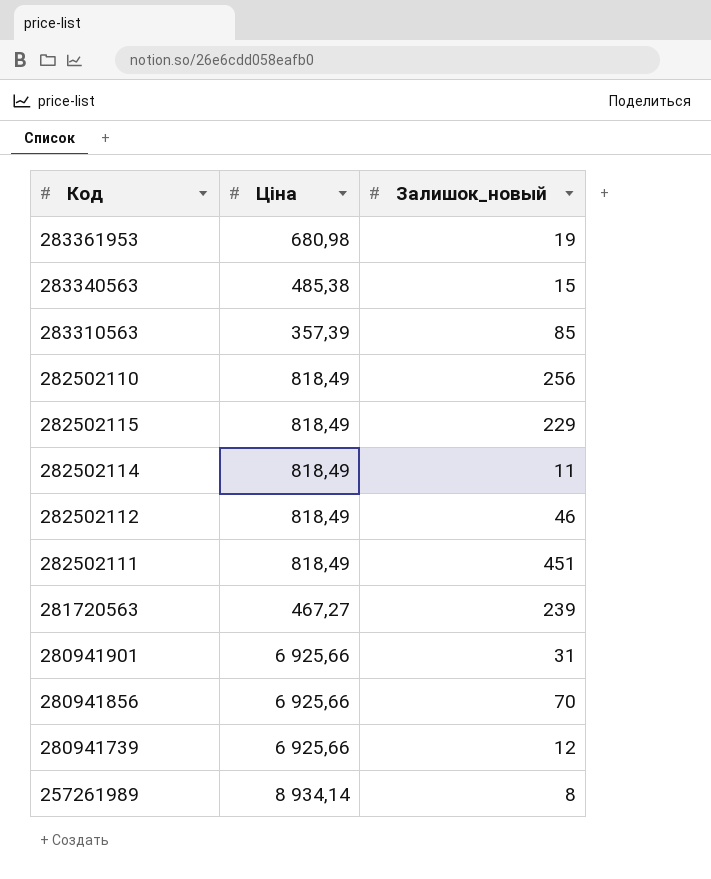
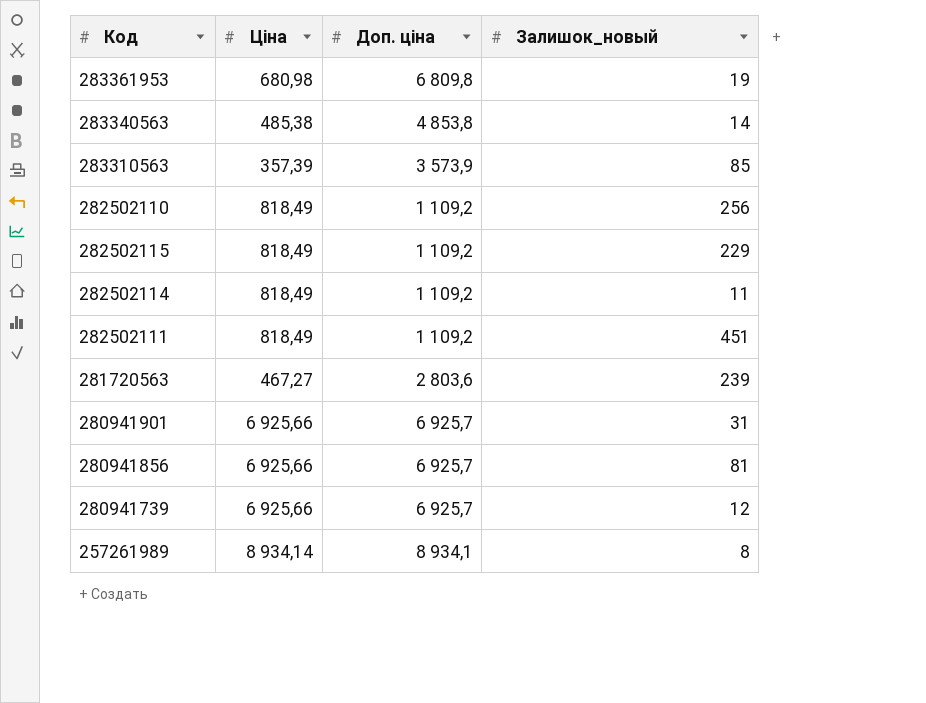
column Доп. ціна | position: none -> 3
row 282502112: 818,49 | 46 -> none
283340563 | Залишок_новый: 15 -> 14
280941856 | Залишок_новый: 70 -> 81

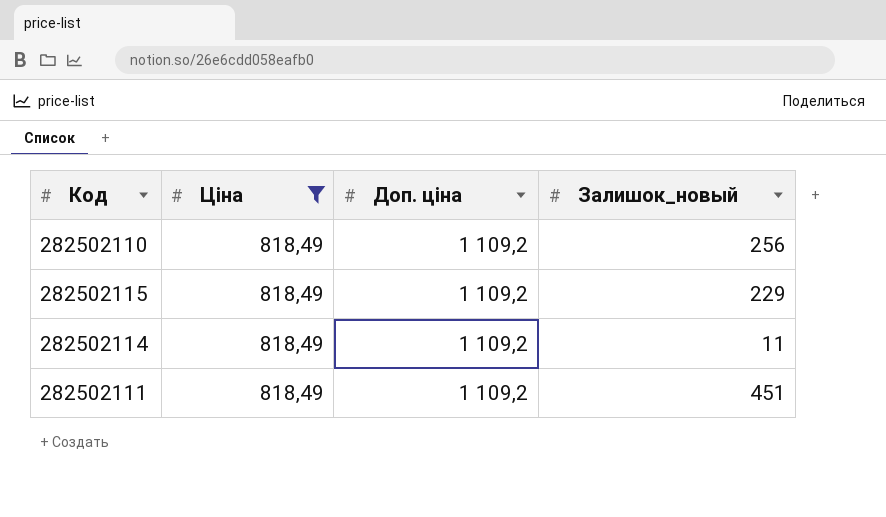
filter: none -> Ціна = 818,49

